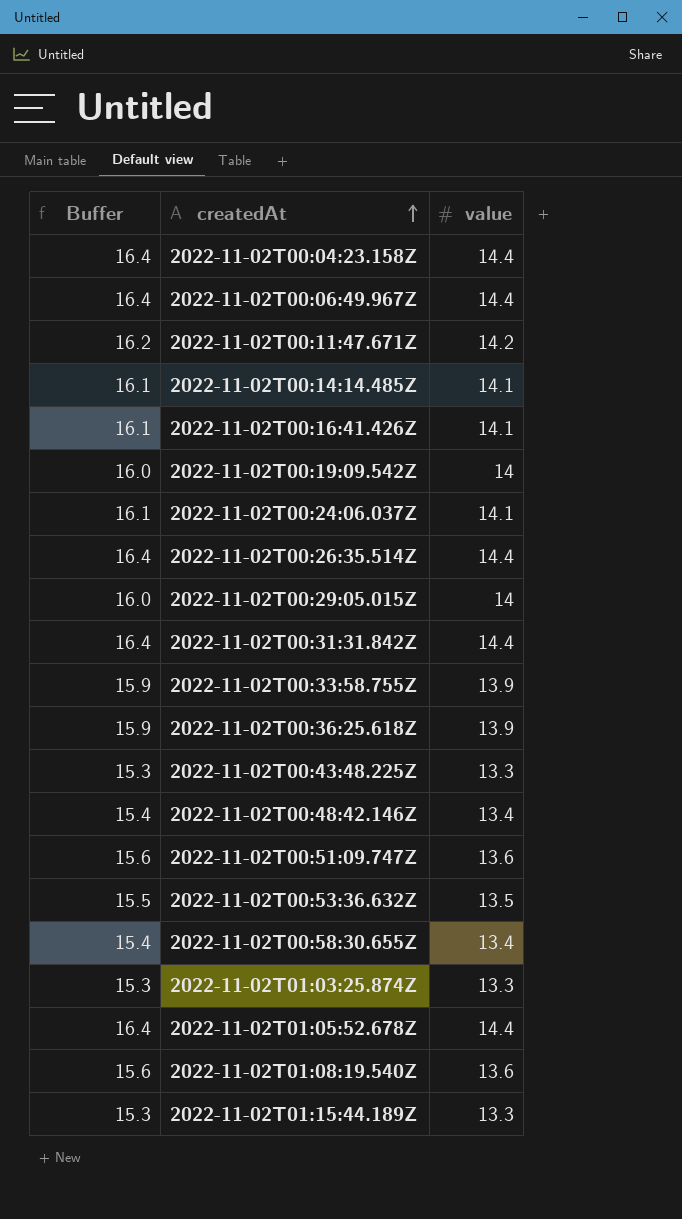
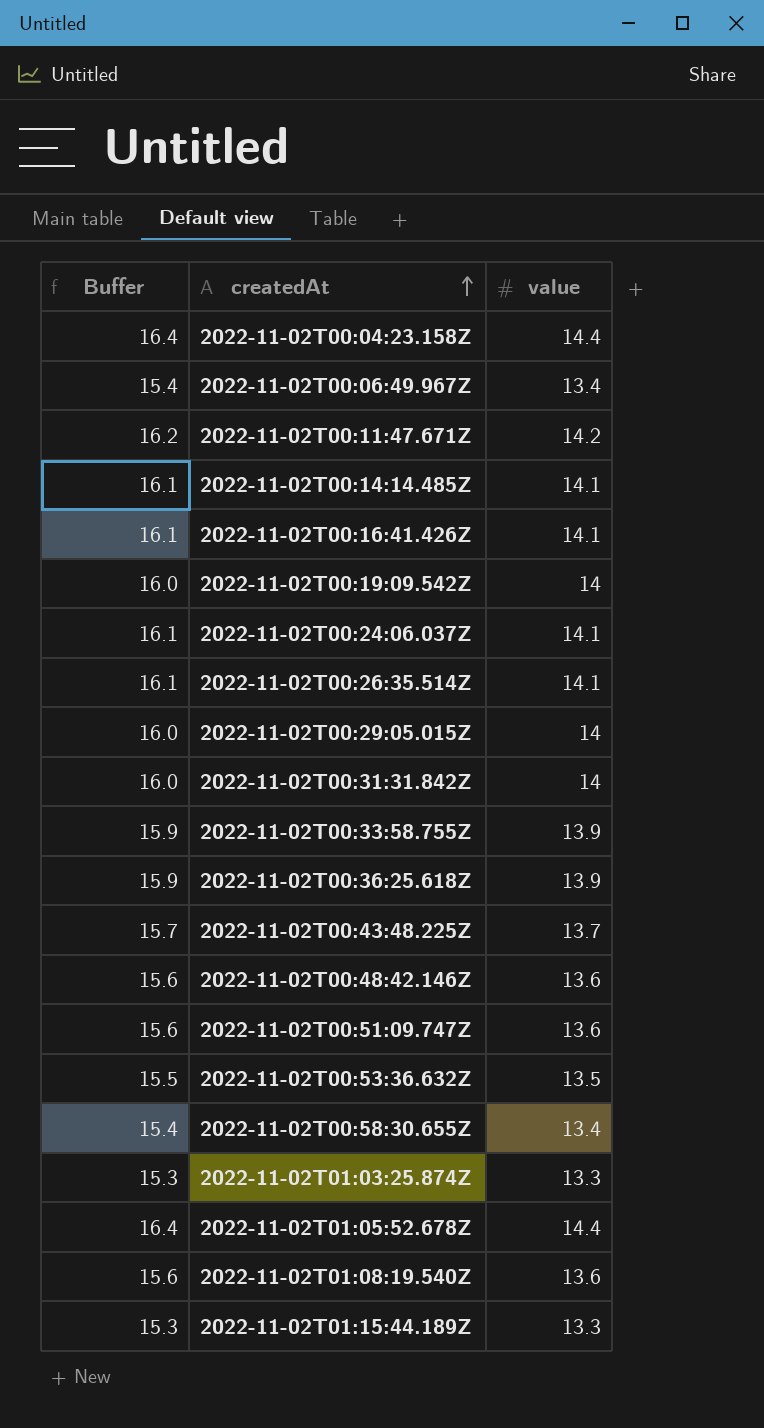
2022-11-02T00:06:49.967Z | Buffer: 16.4 -> 15.4
2022-11-02T00:06:49.967Z | value: 14.4 -> 13.4
2022-11-02T00:26:35.514Z | Buffer: 16.4 -> 16.1
2022-11-02T00:26:35.514Z | value: 14.4 -> 14.1
2022-11-02T00:31:31.842Z | Buffer: 16.4 -> 16.0
2022-11-02T00:31:31.842Z | value: 14.4 -> 14
2022-11-02T00:43:48.225Z | Buffer: 15.3 -> 15.7
2022-11-02T00:43:48.225Z | value: 13.3 -> 13.7
2022-11-02T00:48:42.146Z | Buffer: 15.4 -> 15.6
2022-11-02T00:48:42.146Z | value: 13.4 -> 13.6

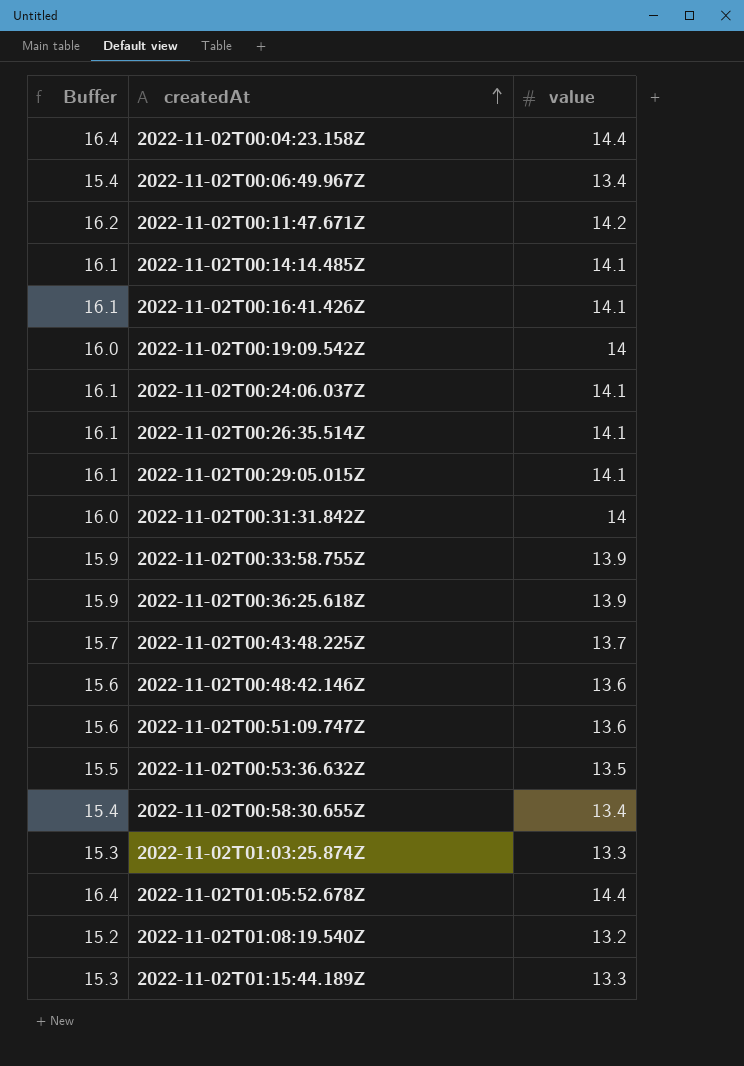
2022-11-02T00:29:05.015Z | Buffer: 16.0 -> 16.1
2022-11-02T00:29:05.015Z | value: 14 -> 14.1
2022-11-02T01:08:19.540Z | Buffer: 15.6 -> 15.2
2022-11-02T01:08:19.540Z | value: 13.6 -> 13.2

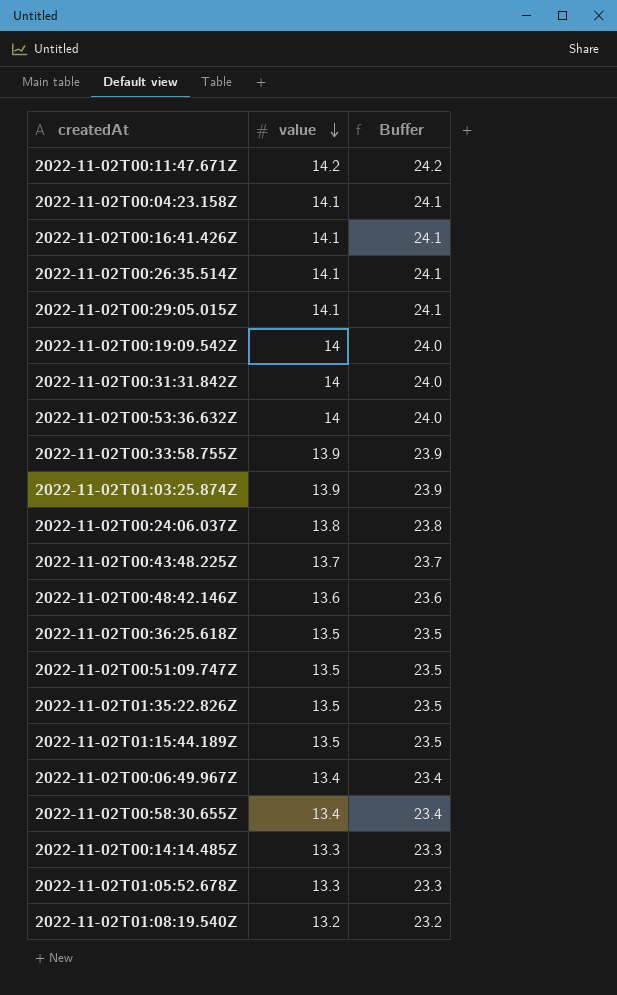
row order: createdAt ascending -> value descending
column Buffer | formula: [value] + 2 -> [value] + 10
column Buffer | position: 1 -> 3
2022-11-02T00:04:23.158Z | value: 14.4 -> 14.1
2022-11-02T00:53:36.632Z | value: 13.5 -> 14
2022-11-02T01:03:25.874Z | value: 13.3 -> 13.9
2022-11-02T00:24:06.037Z | value: 14.1 -> 13.8
2022-11-02T00:36:25.618Z | value: 13.9 -> 13.5
2022-11-02T00:51:09.747Z | value: 13.6 -> 13.5
row 2022-11-02T01:35:22.826Z: none -> 13.5 | 23.5
2022-11-02T01:15:44.189Z | value: 13.3 -> 13.5
2022-11-02T00:14:14.485Z | value: 14.1 -> 13.3
2022-11-02T01:05:52.678Z | value: 14.4 -> 13.3

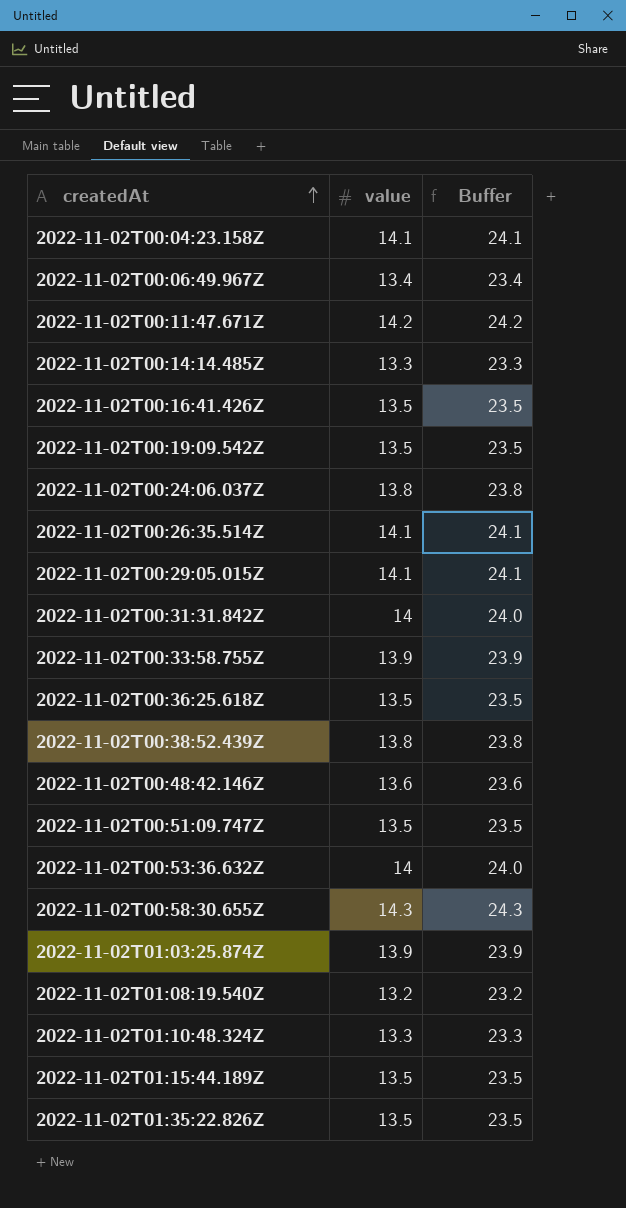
row order: value descending -> createdAt ascending
row 2022-11-02T00:43:48.225Z: 13.7 | 23.7 -> none
row 2022-11-02T01:05:52.678Z: 13.3 | 23.3 -> none
2022-11-02T00:16:41.426Z | value: 14.1 -> 13.5
2022-11-02T00:16:41.426Z | Buffer: 24.1 -> 23.5
2022-11-02T00:19:09.542Z | value: 14 -> 13.5
2022-11-02T00:19:09.542Z | Buffer: 24.0 -> 23.5
row 2022-11-02T00:38:52.439Z: none -> 13.8 | 23.8
2022-11-02T00:58:30.655Z | value: 13.4 -> 14.3
2022-11-02T00:58:30.655Z | Buffer: 23.4 -> 24.3
row 2022-11-02T01:10:48.324Z: none -> 13.3 | 23.3

